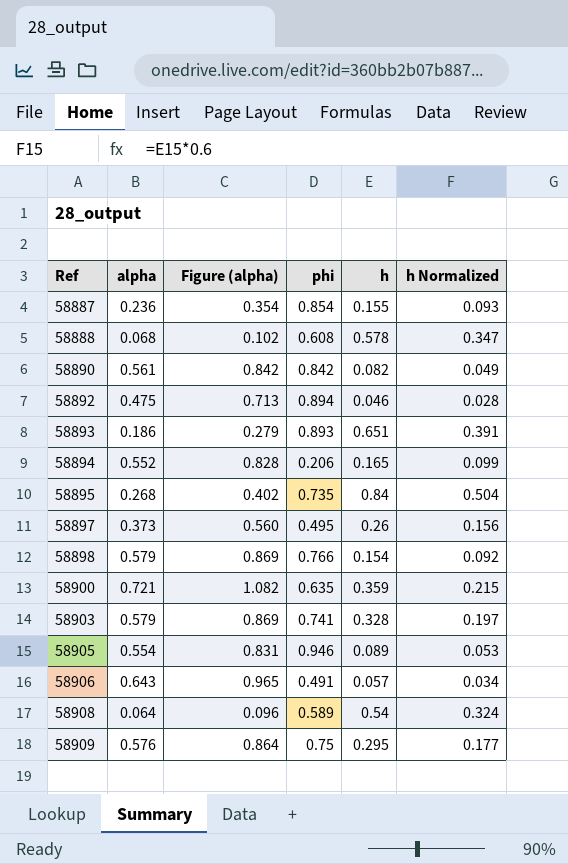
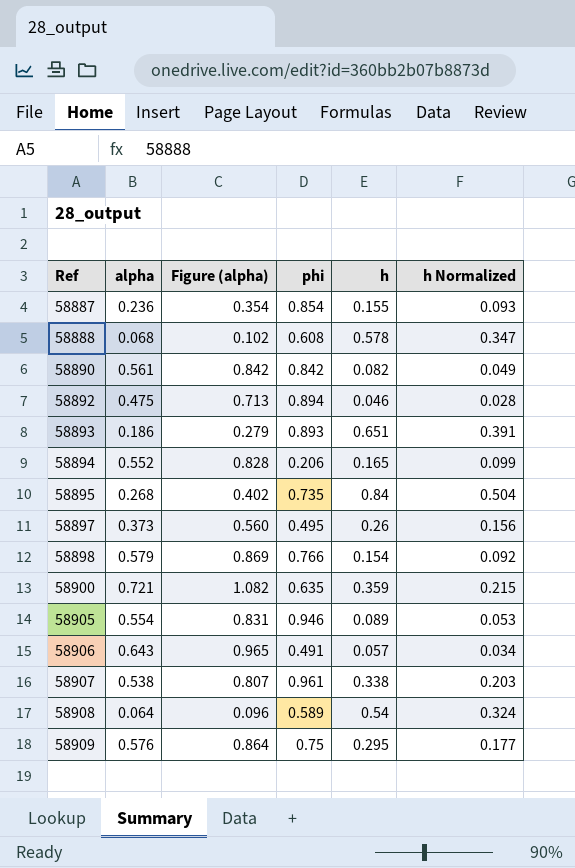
row 58903: 0.579 | 0.869 | 0.741 | 0.328 | 0.197 -> none
row 58907: none -> 0.538 | 0.807 | 0.961 | 0.338 | 0.203

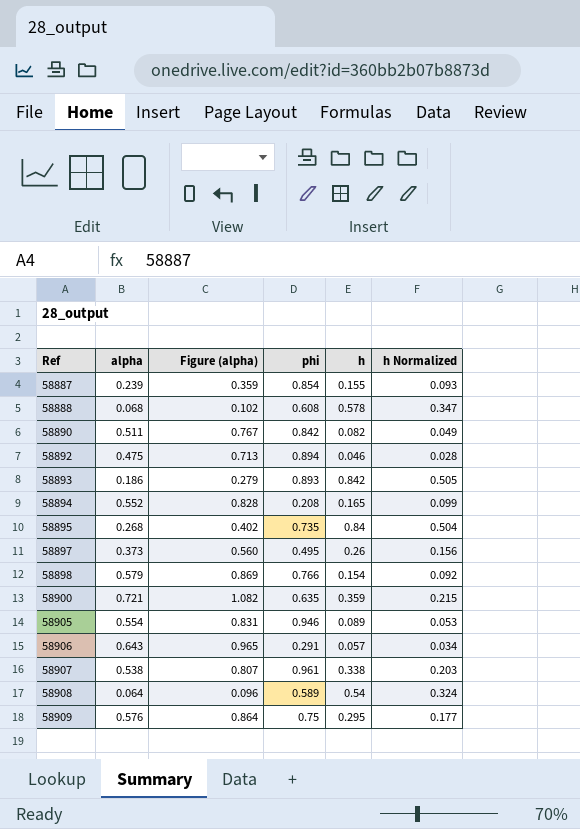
58887 | alpha: 0.236 -> 0.239
58887 | Figure (alpha): 0.354 -> 0.359
58890 | alpha: 0.561 -> 0.511
58890 | Figure (alpha): 0.842 -> 0.767
58893 | h: 0.651 -> 0.842
58893 | h Normalized: 0.391 -> 0.505
58894 | phi: 0.206 -> 0.208
58906 | phi: 0.491 -> 0.291

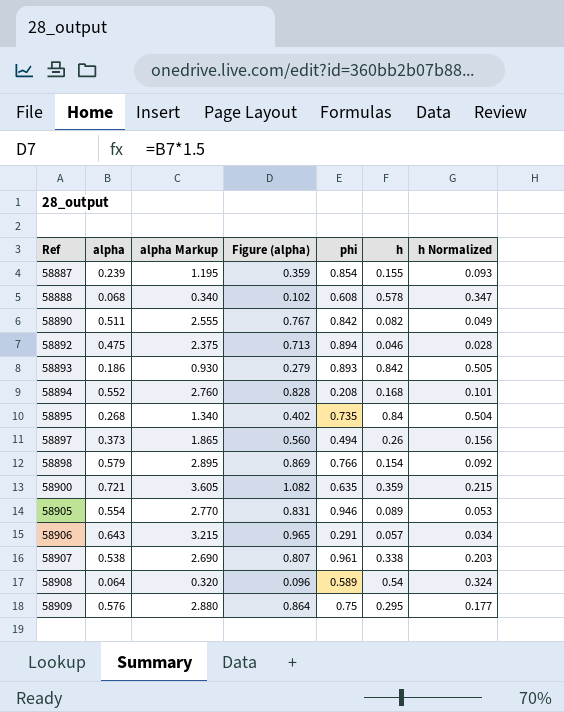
column alpha Markup | formula: none -> [alpha] * 5
58894 | h: 0.165 -> 0.168
58894 | h Normalized: 0.099 -> 0.101
58897 | phi: 0.495 -> 0.494

